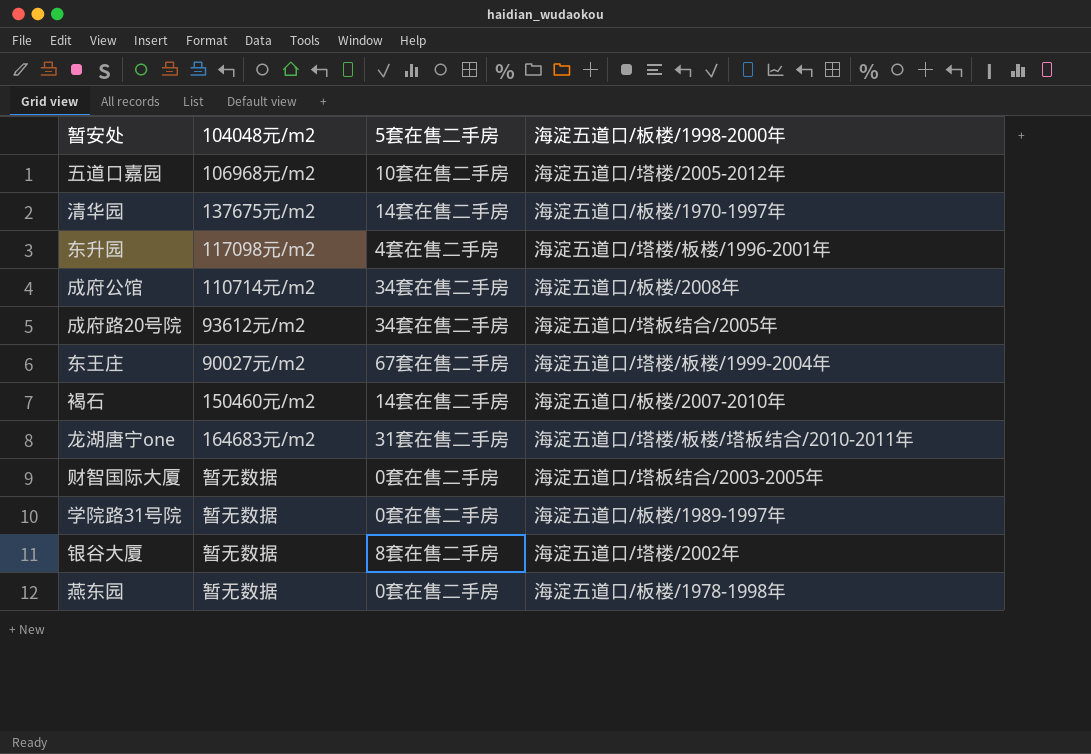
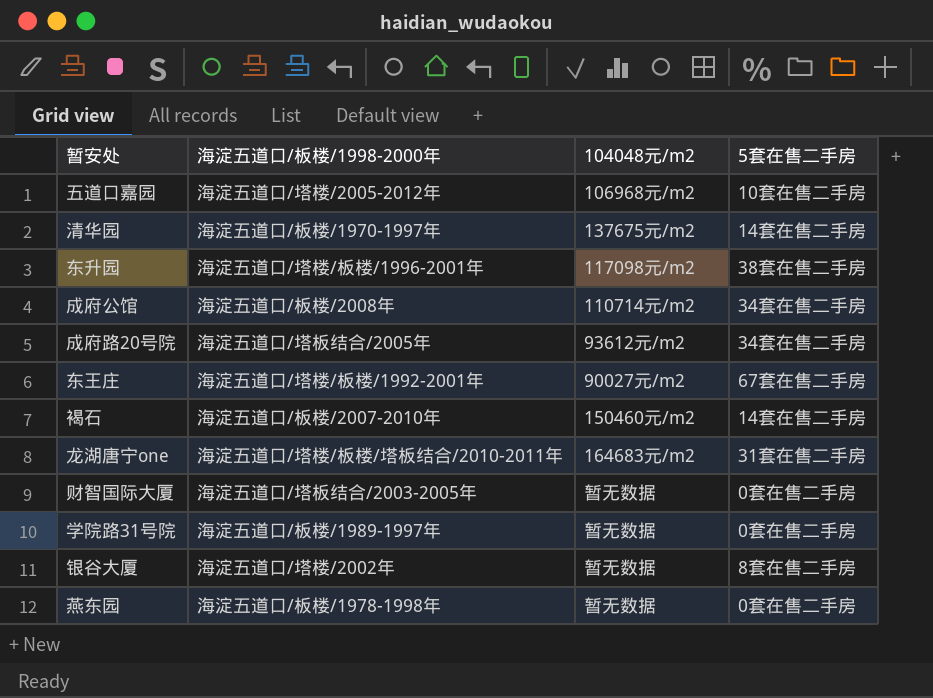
column 海淀五道口/板楼/1998-2000年 | position: 4 -> 2
东升园 | 5套在售二手房: 4套在售二手房 -> 38套在售二手房
东王庄 | 海淀五道口/板楼/1998-2000年: 海淀五道口/塔楼/板楼/1999-2004年 -> 海淀五道口/塔楼/板楼/1992-2001年

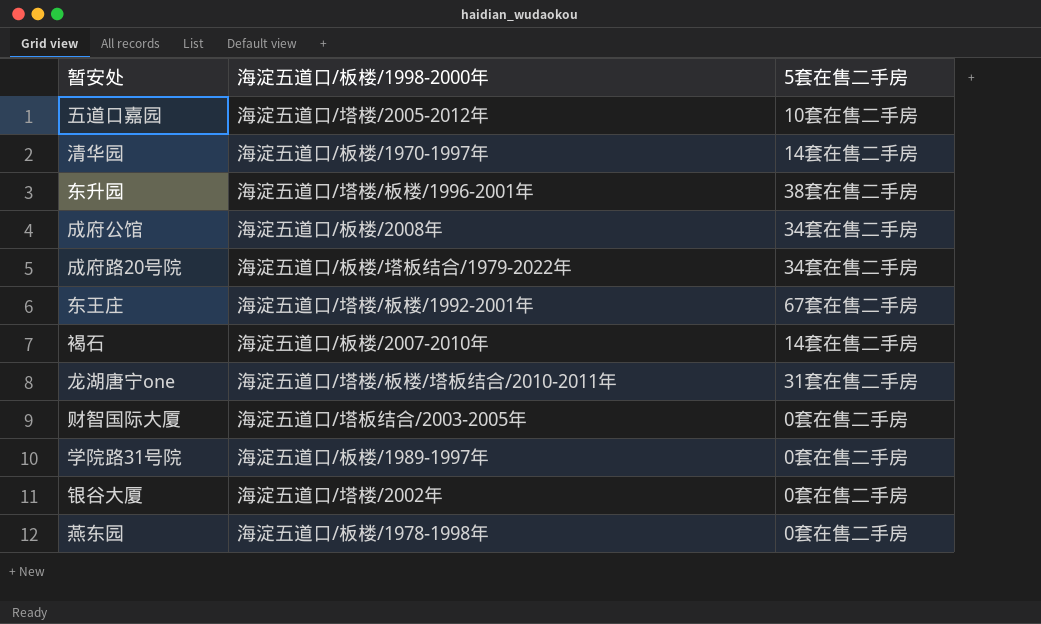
column 104048元/m2 | position: 3 -> none
成府路20号院 | 海淀五道口/板楼/1998-2000年: 海淀五道口/塔板结合/2005年 -> 海淀五道口/板楼/塔板结合/1979-2022年
银谷大厦 | 5套在售二手房: 8套在售二手房 -> 0套在售二手房

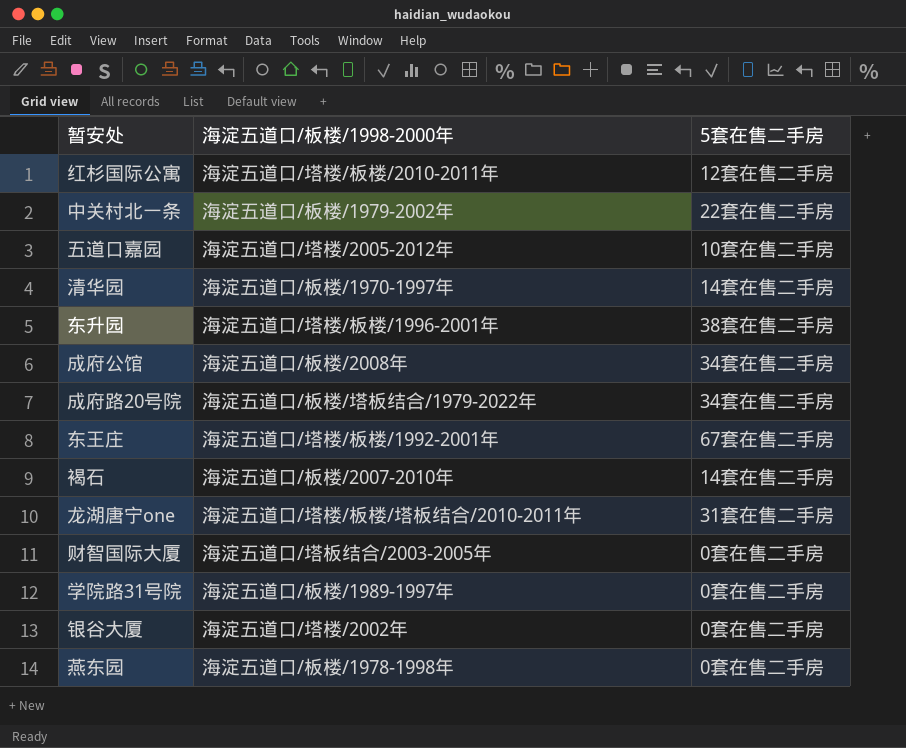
row 红杉国际公寓: none -> 海淀五道口/塔楼/板楼/2010-2011年 | 12套在售二手房
row 中关村北一条: none -> 海淀五道口/板楼/1979-2002年 | 22套在售二手房

